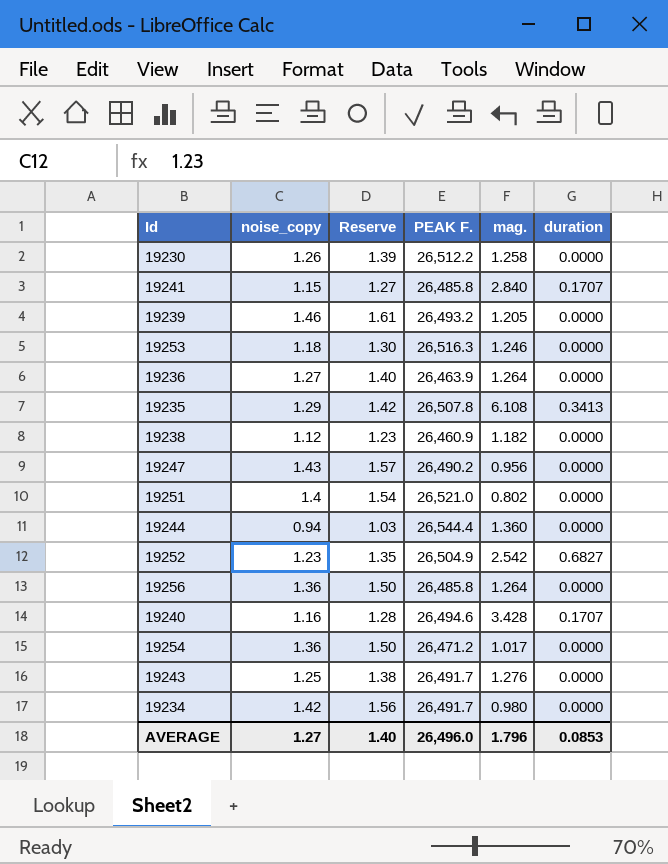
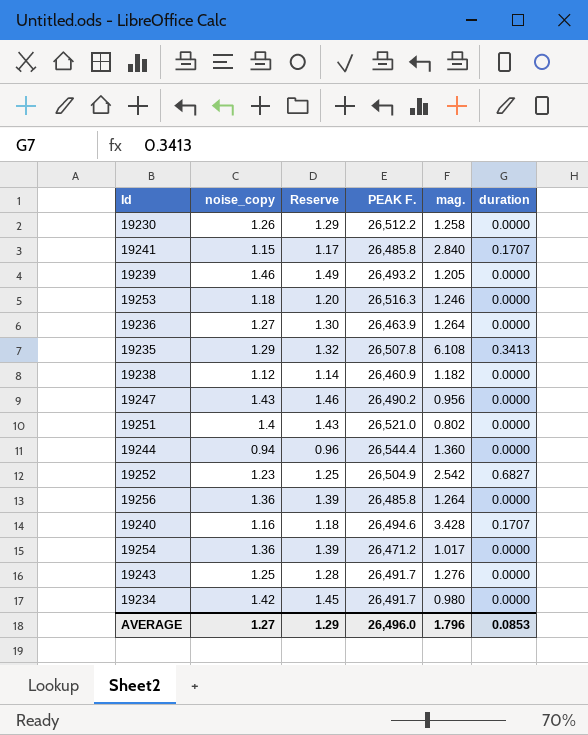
column Reserve | formula: [noise_copy] * 1.1 -> [noise_copy] * 1.02
AVERAGE | Reserve: 1.40 -> 1.29

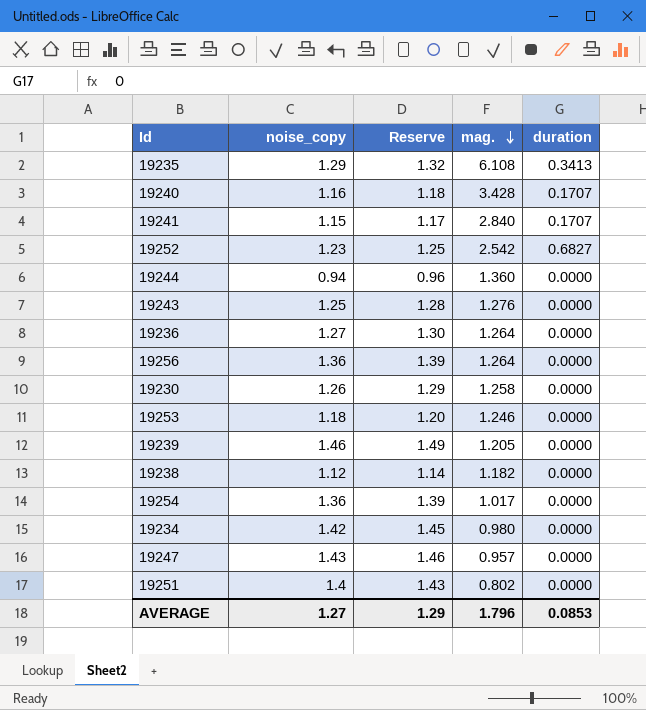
row order: none -> mag. descending
column PEAK F. | position: 4 -> none
19247 | mag.: 0.956 -> 0.957

